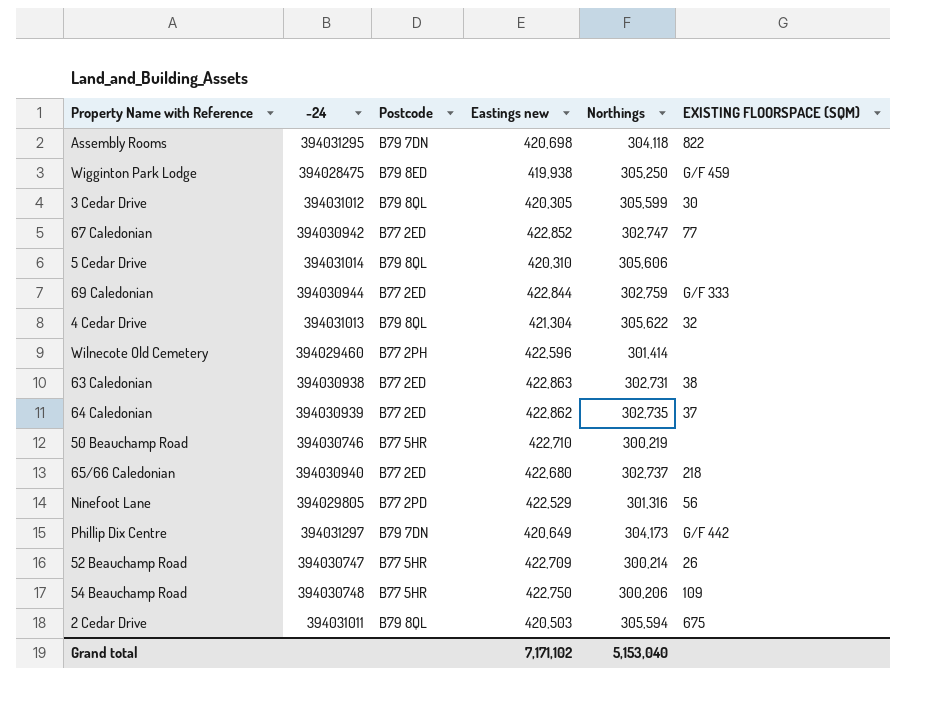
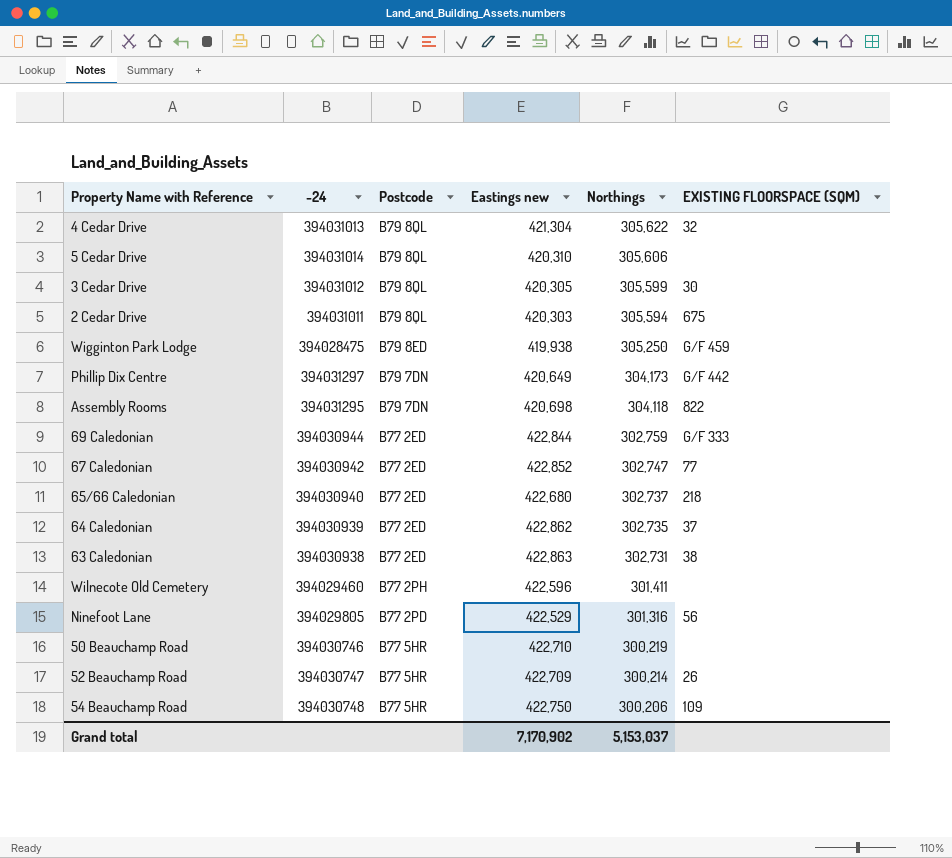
row order: none -> Northings descending
2 Cedar Drive | Eastings new: 420,503 -> 420,303
Wilnecote Old Cemetery | Northings: 301,414 -> 301,411
Grand total | Eastings new: 7,171,102 -> 7,170,902
Grand total | Northings: 5,153,040 -> 5,153,037

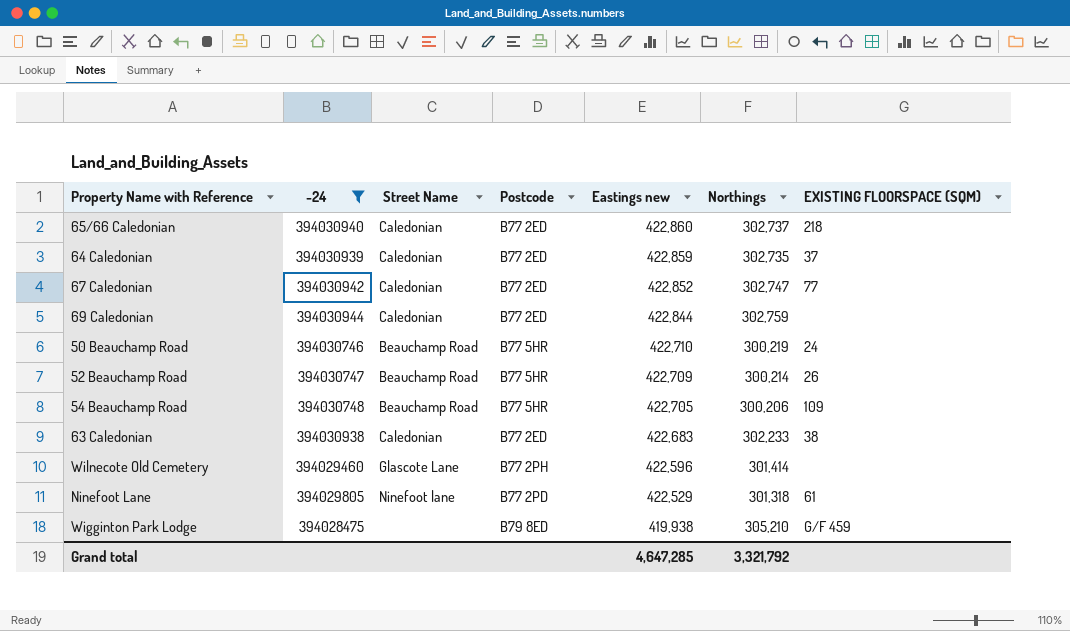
filter: none -> -24 <= 394030944
row order: Northings descending -> Eastings new descending
column Street Name | position: none -> 3
65/66 Caledonian | Eastings new: 422,680 -> 422,860
64 Caledonian | Eastings new: 422,862 -> 422,859
69 Caledonian | EXISTING FLOORSPACE (SQM): G/F 333 -> none
50 Beauchamp Road | EXISTING FLOORSPACE (SQM): none -> 24
54 Beauchamp Road | Eastings new: 422,750 -> 422,705
63 Caledonian | Eastings new: 422,863 -> 422,683
63 Caledonian | Northings: 302,731 -> 302,233
Wilnecote Old Cemetery | Northings: 301,411 -> 301,414
Ninefoot Lane | Northings: 301,316 -> 301,318
Ninefoot Lane | EXISTING FLOORSPACE (SQM): 56 -> 61
Wigginton Park Lodge | Northings: 305,250 -> 305,210
Grand total | Eastings new: 7,170,902 -> 4,647,285
Grand total | Northings: 5,153,037 -> 3,321,792

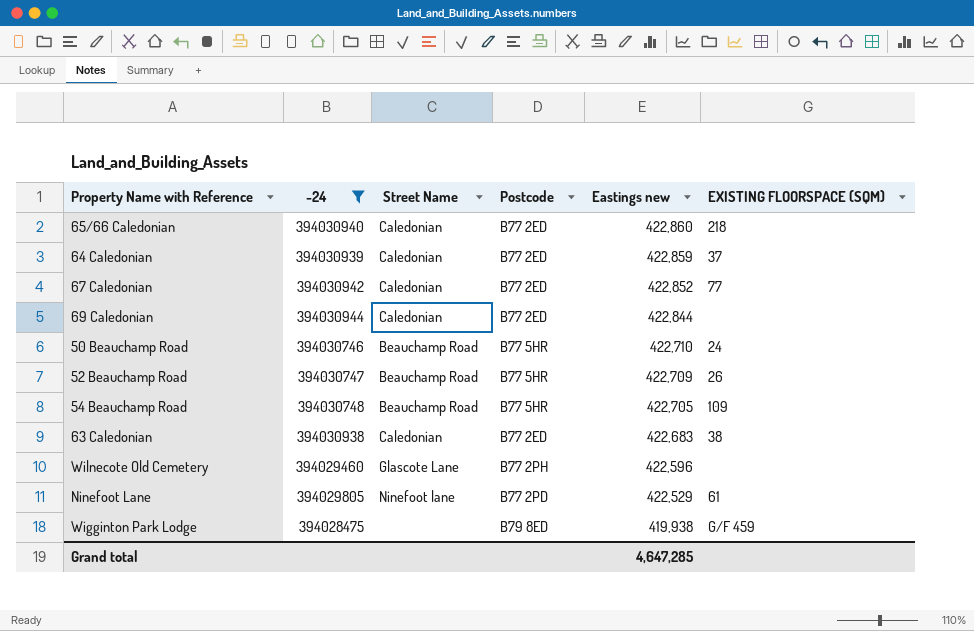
column Northings | position: 6 -> none

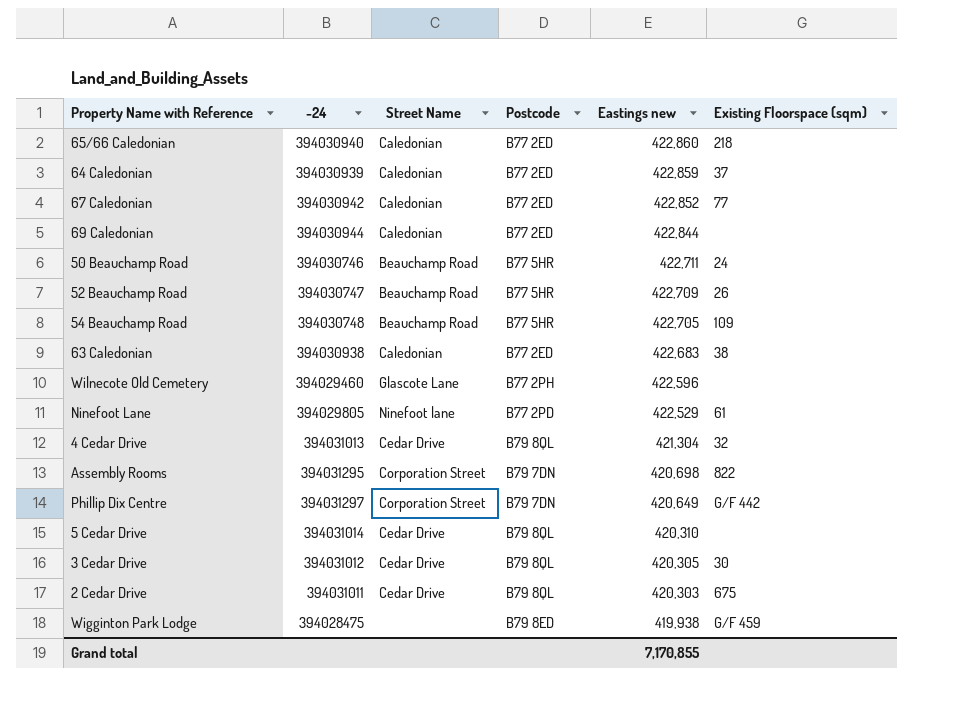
filter: -24 <= 394030944 -> none
column name: EXISTING FLOORSPACE (SQM) -> Existing Floorspace (sqm)
50 Beauchamp Road | Eastings new: 422,710 -> 422,711
Grand total | Eastings new: 4,647,285 -> 7,170,855

